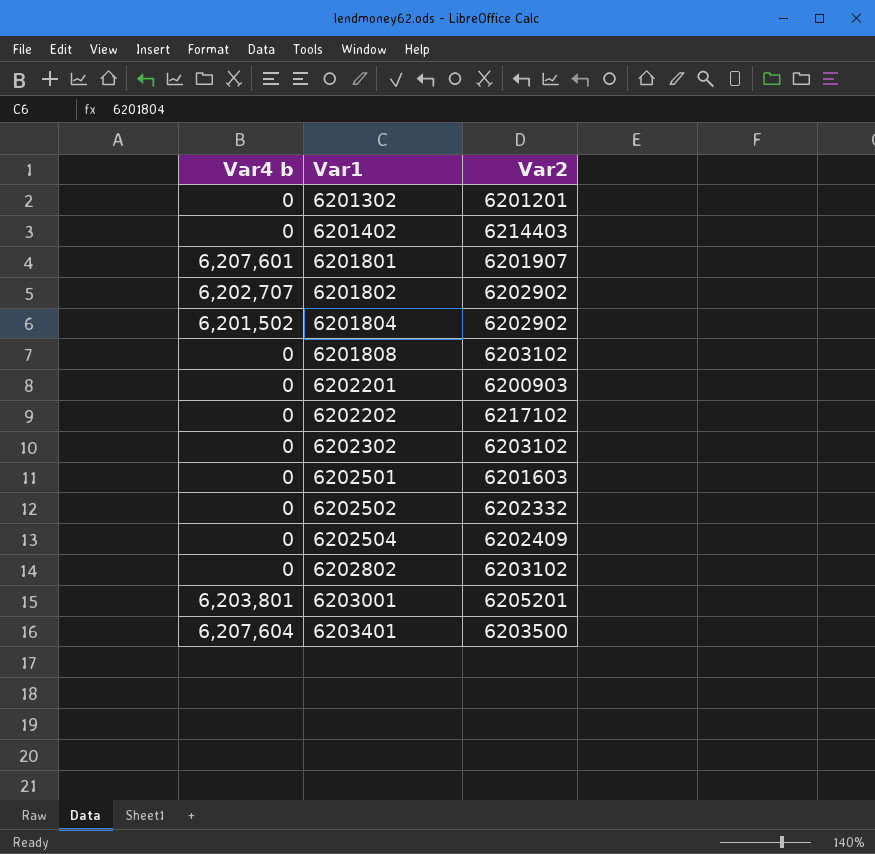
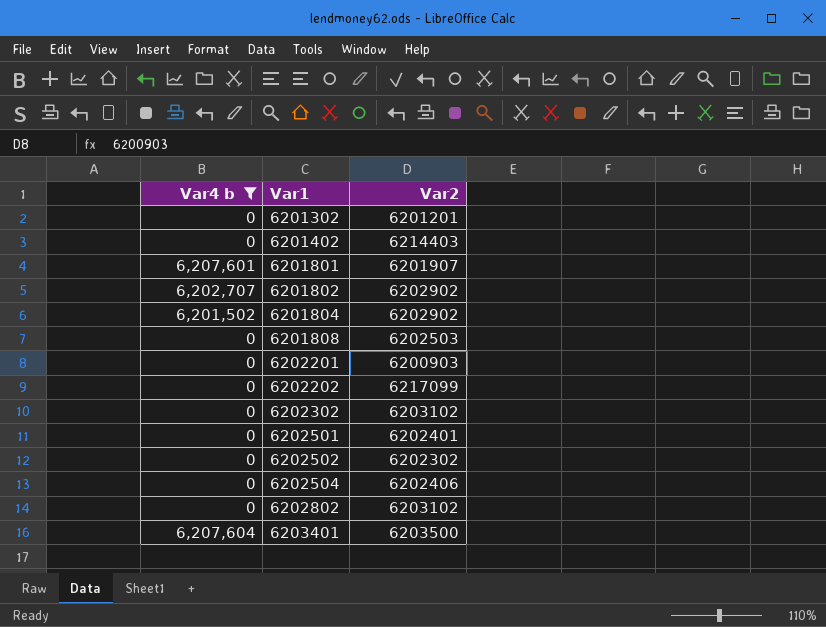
filter: none -> Var4 b != 6,203,801
6201808 | Var2: 6203102 -> 6202503
6202202 | Var2: 6217102 -> 6217099
6202501 | Var2: 6201603 -> 6202401
6202502 | Var2: 6202332 -> 6202302
6202504 | Var2: 6202409 -> 6202406

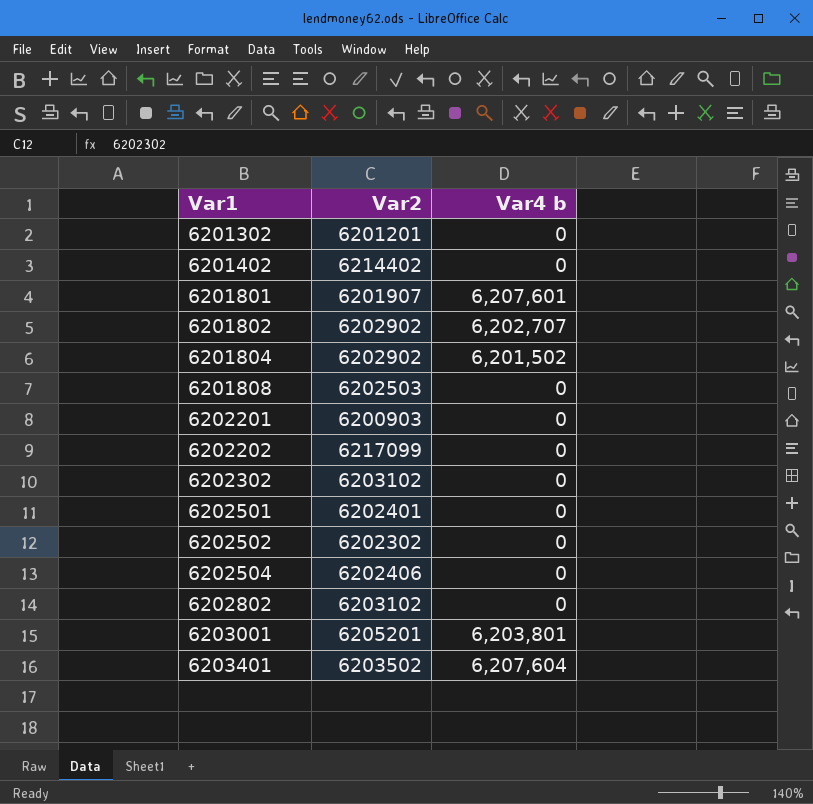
filter: Var4 b != 6,203,801 -> none
column Var4 b | position: 1 -> 3
6201402 | Var2: 6214403 -> 6214402
6203401 | Var2: 6203500 -> 6203502

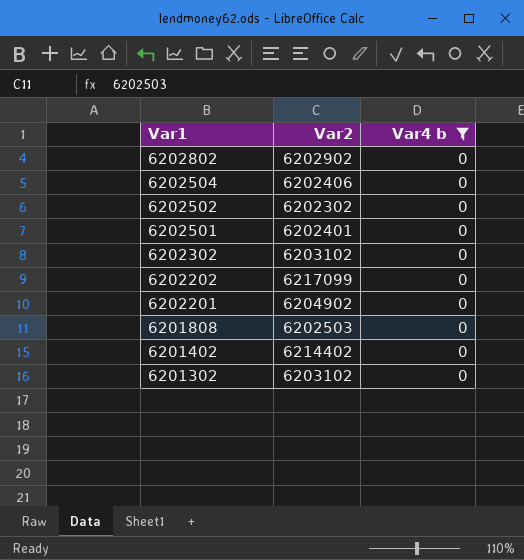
filter: none -> Var4 b = 0
row order: Var1 ascending -> Var1 descending
6202802 | Var2: 6203102 -> 6202902
6202201 | Var2: 6200903 -> 6204902
6201302 | Var2: 6201201 -> 6203102

